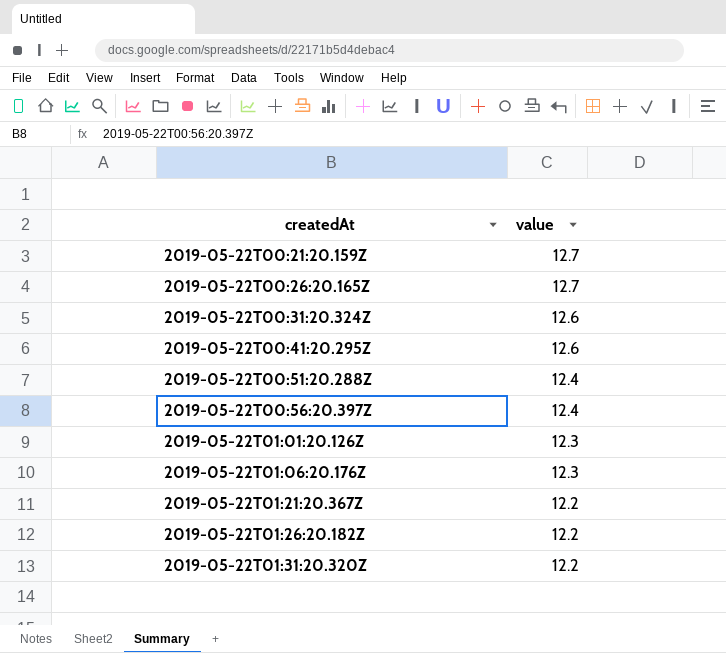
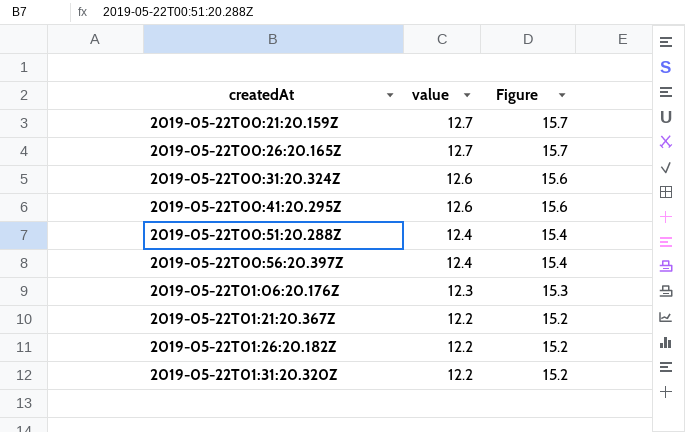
column Figure | formula: none -> [value] + 3
row 2019-05-22T01:01:20.126Z: 12.3 -> none

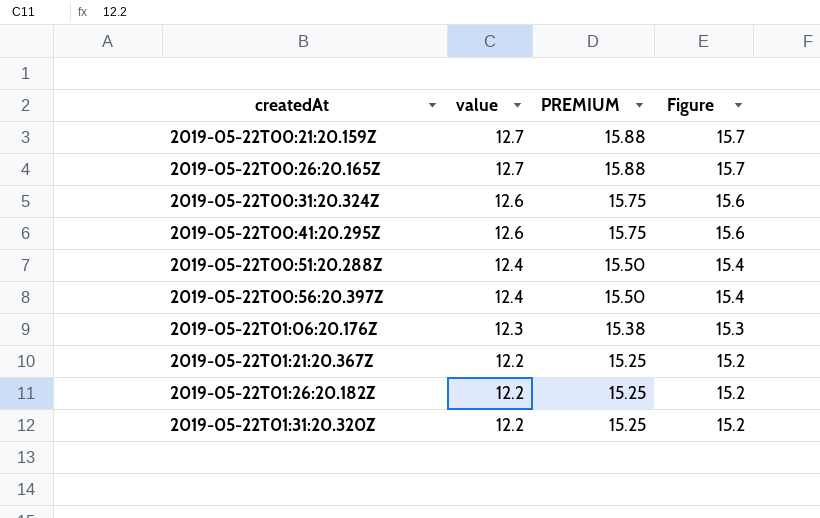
column PREMIUM | formula: none -> [value] * 1.25

